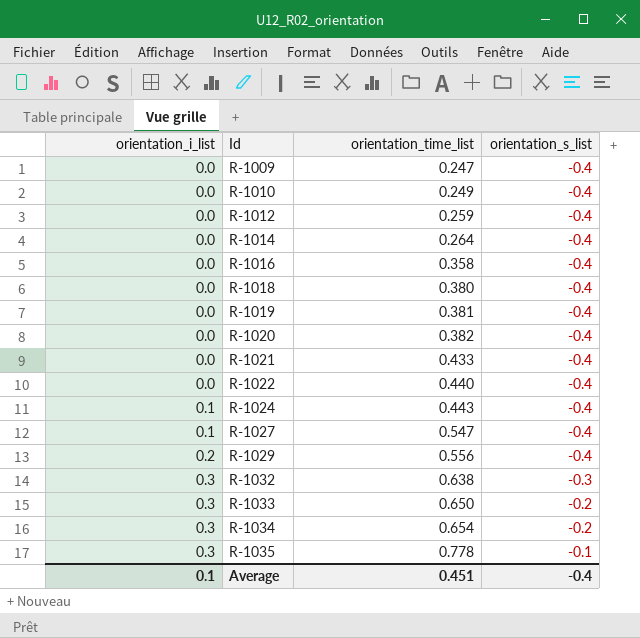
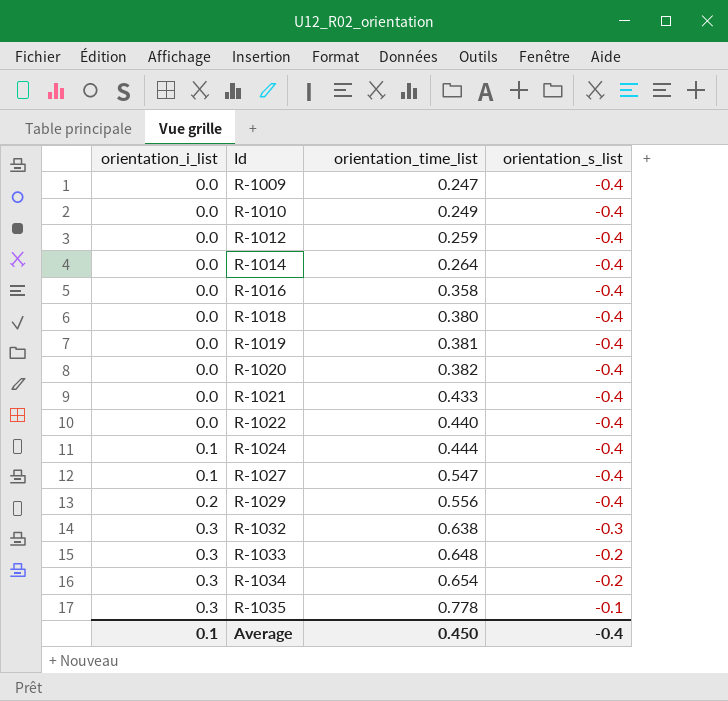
R-1024 | orientation_time_list: 0.443 -> 0.444
R-1033 | orientation_time_list: 0.650 -> 0.648
Average | orientation_time_list: 0.451 -> 0.450

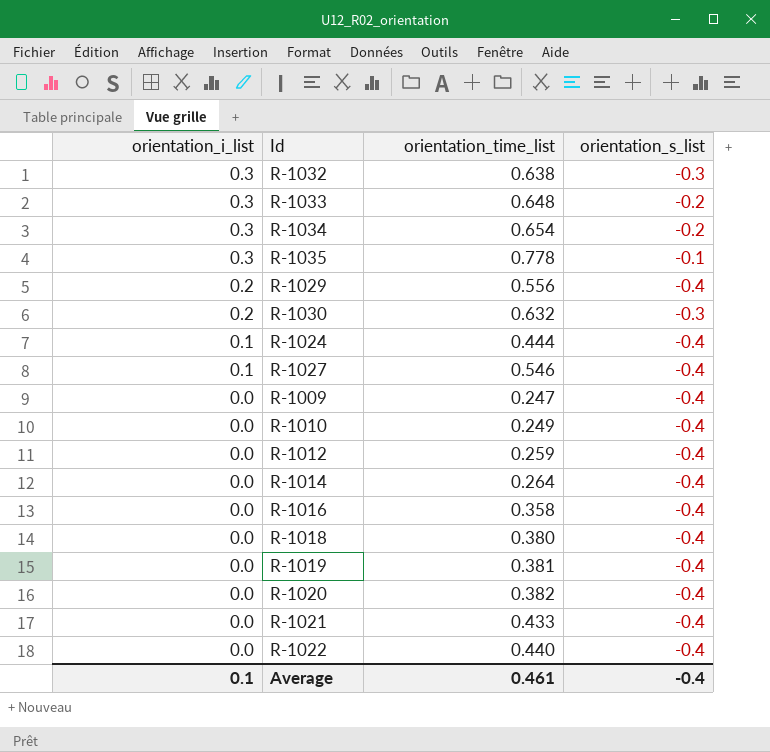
row order: orientation_i_list ascending -> orientation_i_list descending
row R-1030: none -> 0.2 | 0.632 | -0.3
R-1027 | orientation_time_list: 0.547 -> 0.546
Average | orientation_time_list: 0.450 -> 0.461

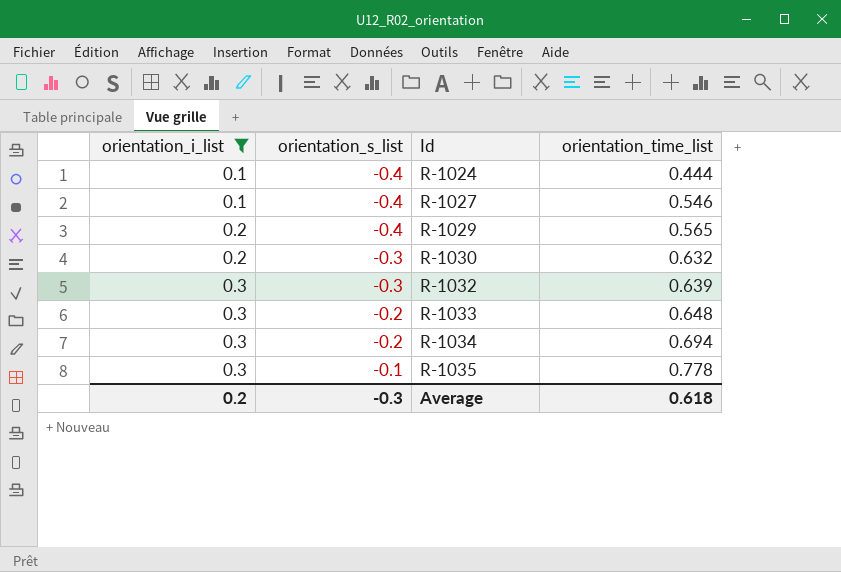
filter: none -> orientation_i_list != 0.0
row order: orientation_i_list descending -> orientation_i_list ascending
column orientation_s_list | position: 4 -> 2
R-1029 | orientation_time_list: 0.556 -> 0.565
R-1032 | orientation_time_list: 0.638 -> 0.639
R-1034 | orientation_time_list: 0.654 -> 0.694
Average | orientation_i_list: 0.1 -> 0.2
Average | orientation_s_list: -0.4 -> -0.3
Average | orientation_time_list: 0.461 -> 0.618

